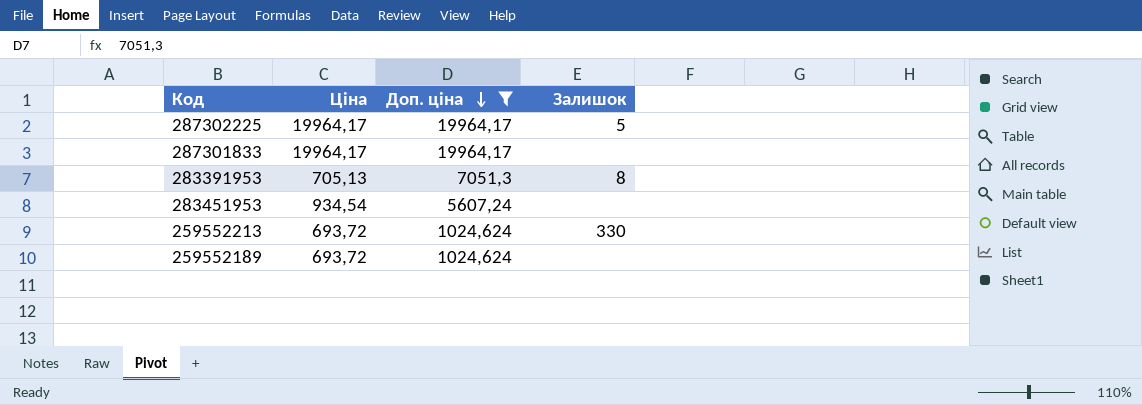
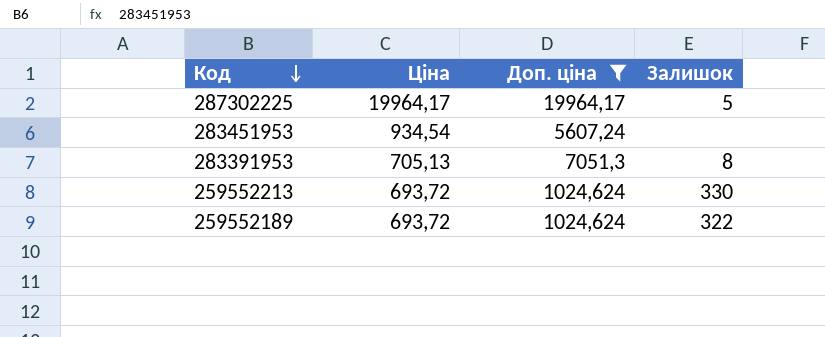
row order: Доп. ціна descending -> Код descending
row 287301833: 19964,17 | 19964,17 | none -> none
259552189 | Залишок: none -> 322

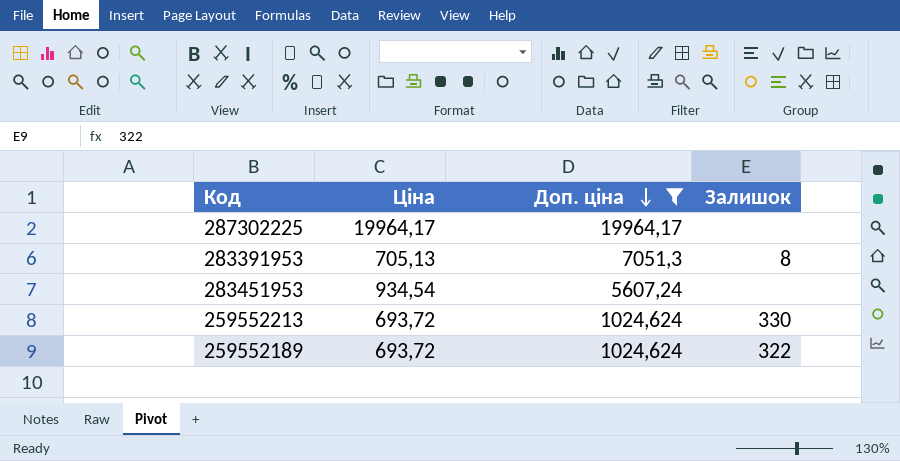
row order: Код descending -> Доп. ціна descending
287302225 | Залишок: 5 -> none

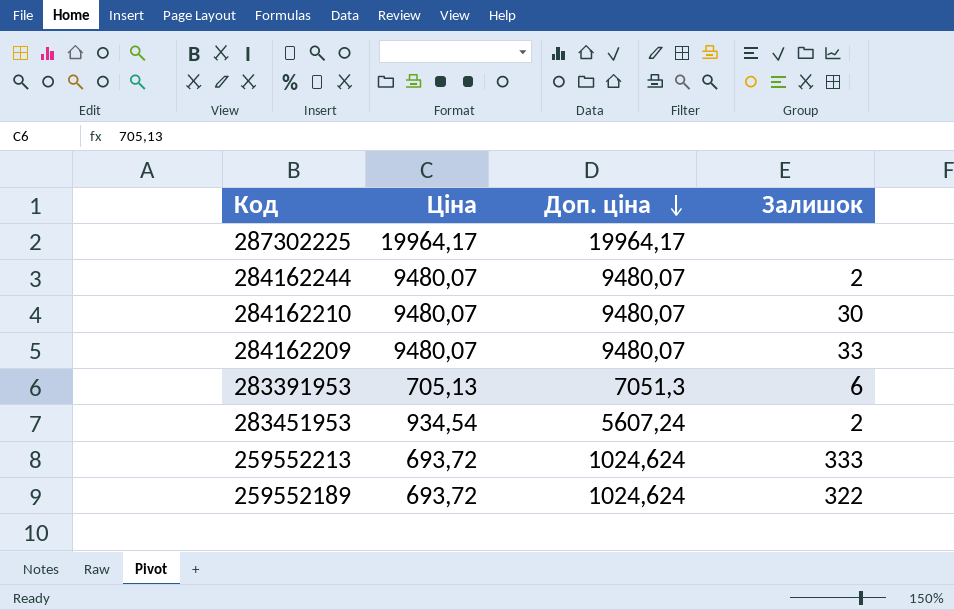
filter: Доп. ціна != 9480,07 -> none
283391953 | Залишок: 8 -> 6
283451953 | Залишок: none -> 2
259552213 | Залишок: 330 -> 333

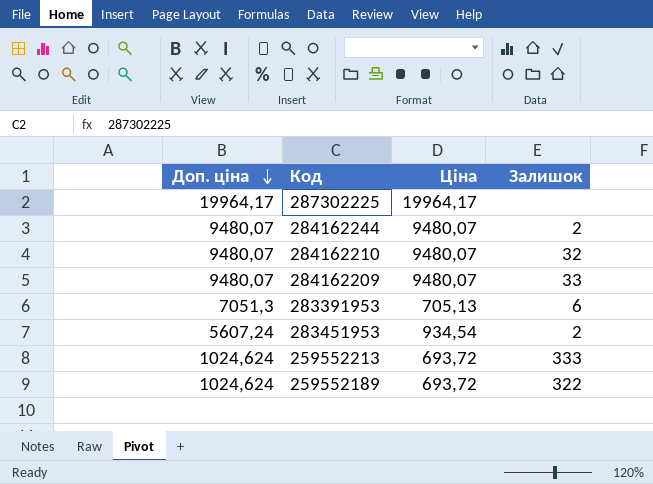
column Доп. ціна | position: 3 -> 1
284162210 | Залишок: 30 -> 32

